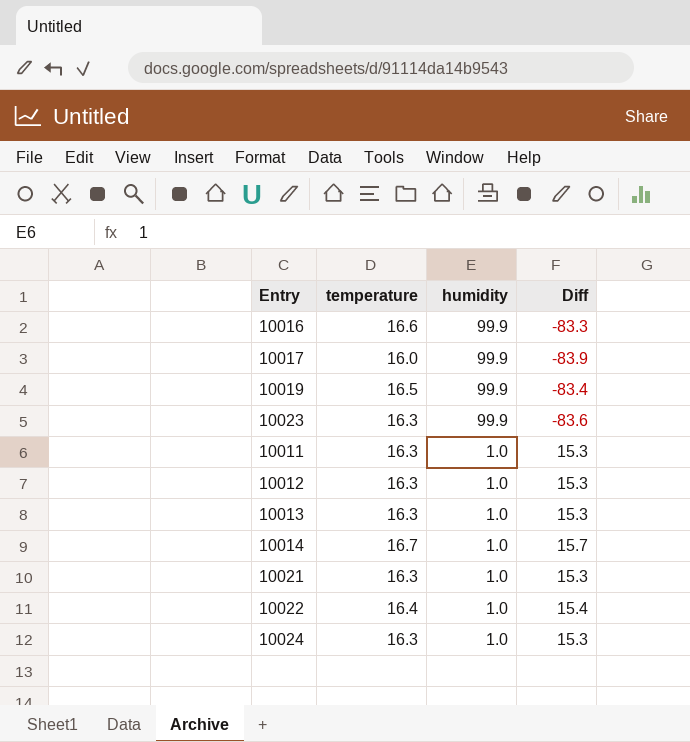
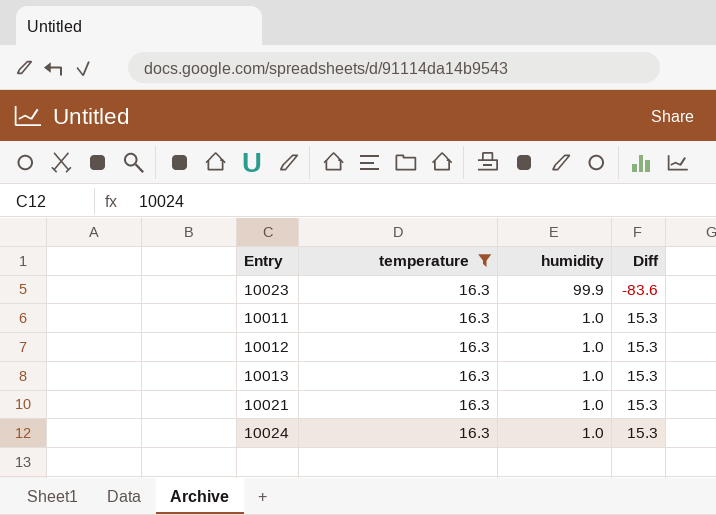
filter: none -> temperature = 16.3

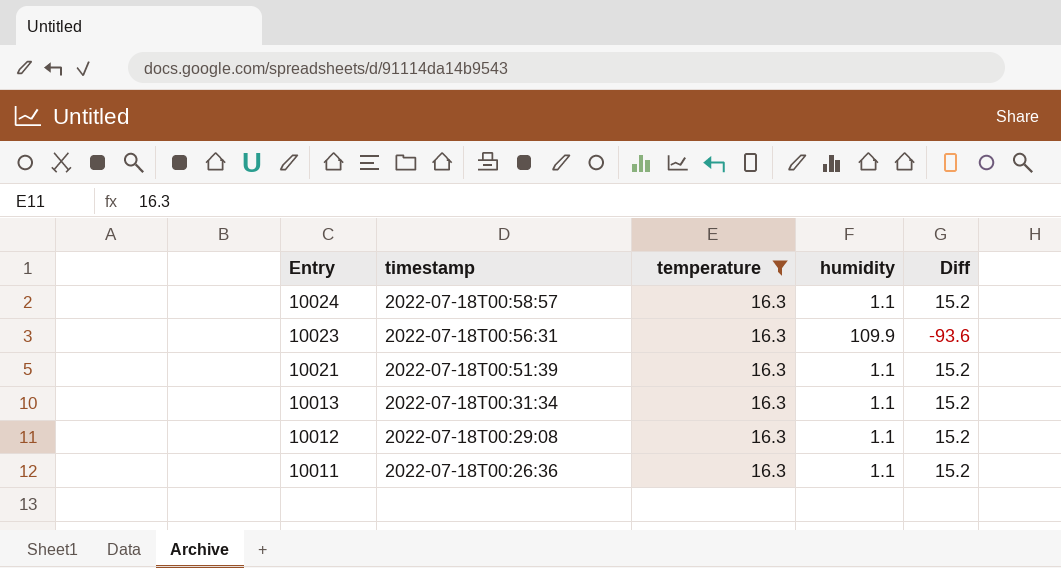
row order: humidity descending -> Entry descending
column timestamp | position: none -> 2
10024 | humidity: 1.0 -> 1.1
10024 | Diff: 15.3 -> 15.2
10023 | humidity: 99.9 -> 109.9
10023 | Diff: -83.6 -> -93.6
10021 | humidity: 1.0 -> 1.1
10021 | Diff: 15.3 -> 15.2
10013 | humidity: 1.0 -> 1.1
10013 | Diff: 15.3 -> 15.2
10012 | humidity: 1.0 -> 1.1
10012 | Diff: 15.3 -> 15.2
10011 | humidity: 1.0 -> 1.1
10011 | Diff: 15.3 -> 15.2

